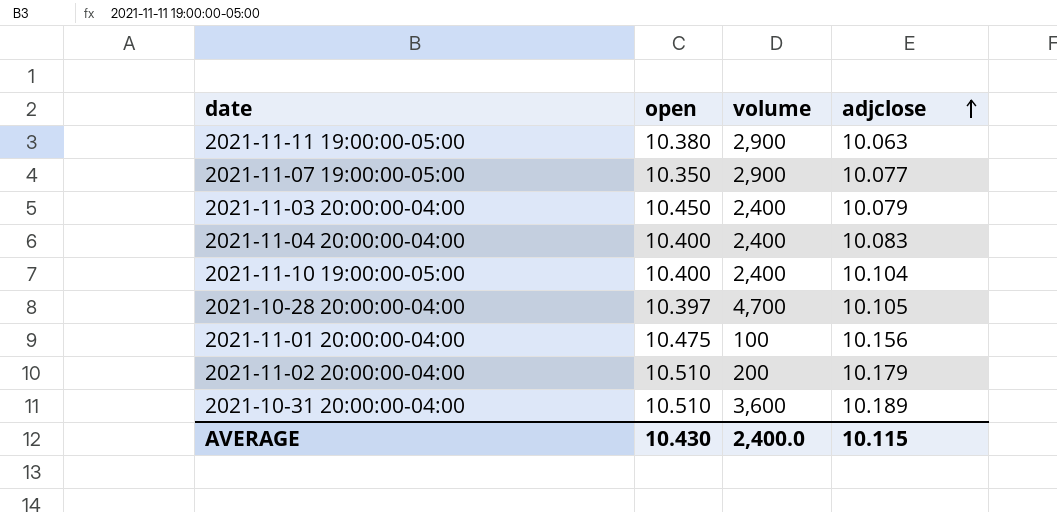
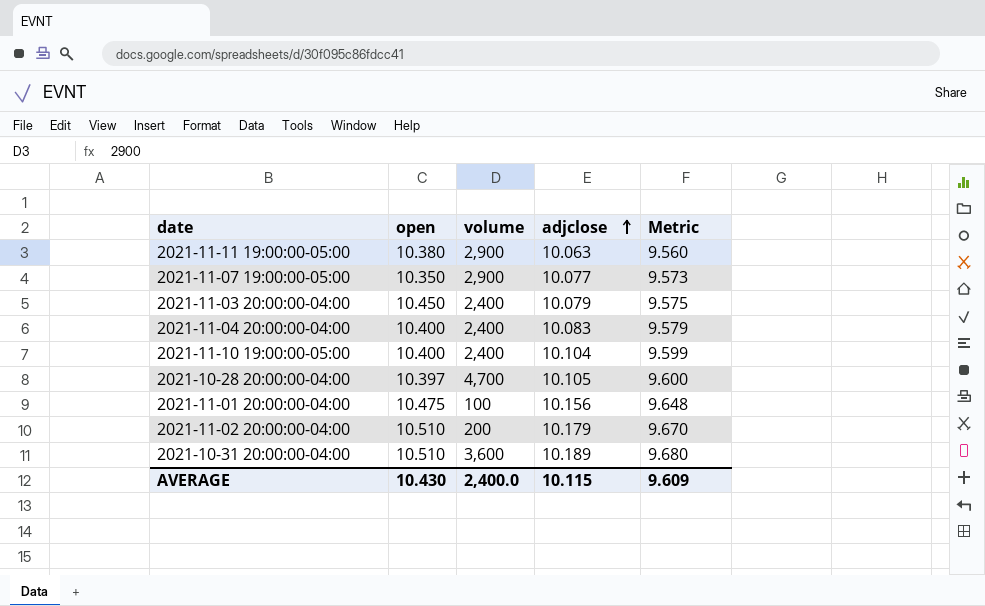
column Metric | formula: none -> [adjclose] * 0.95

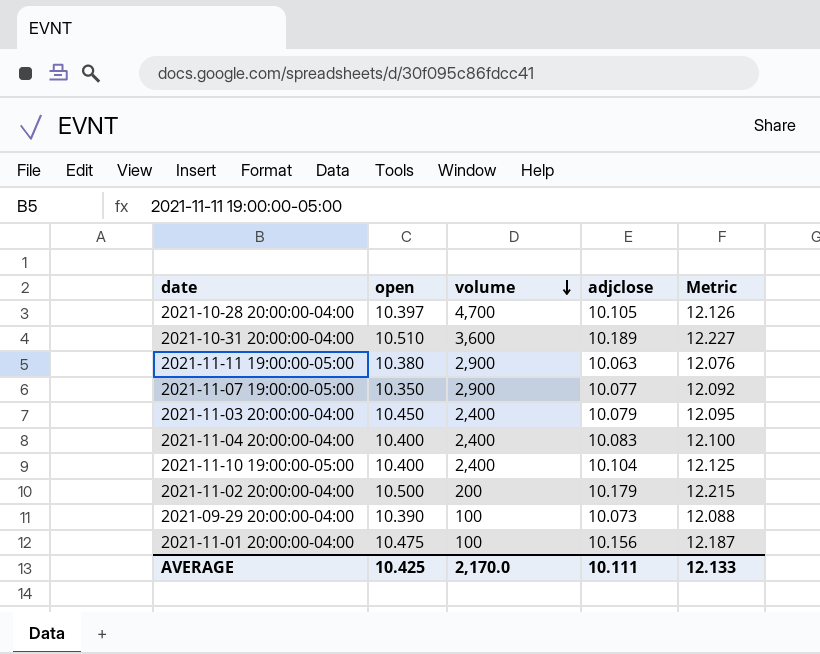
row order: adjclose ascending -> volume descending
column Metric | formula: [adjclose] * 0.95 -> [adjclose] * 1.2
2021-11-02 20:00:00-04:00 | open: 10.510 -> 10.500
row 2021-09-29 20:00:00-04:00: none -> 10.390 | 100 | 10.073 | 12.088
AVERAGE | open: 10.430 -> 10.425
AVERAGE | volume: 2,400.0 -> 2,170.0
AVERAGE | adjclose: 10.115 -> 10.111
AVERAGE | Metric: 9.609 -> 12.133

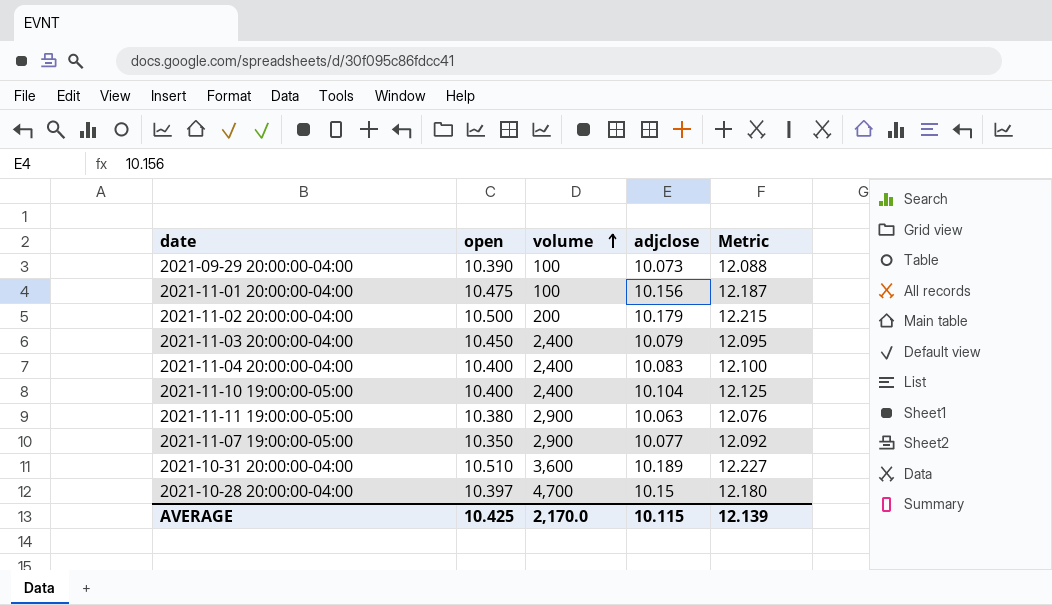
row order: volume descending -> volume ascending
2021-10-28 20:00:00-04:00 | adjclose: 10.105 -> 10.15
2021-10-28 20:00:00-04:00 | Metric: 12.126 -> 12.180
AVERAGE | adjclose: 10.111 -> 10.115
AVERAGE | Metric: 12.133 -> 12.139

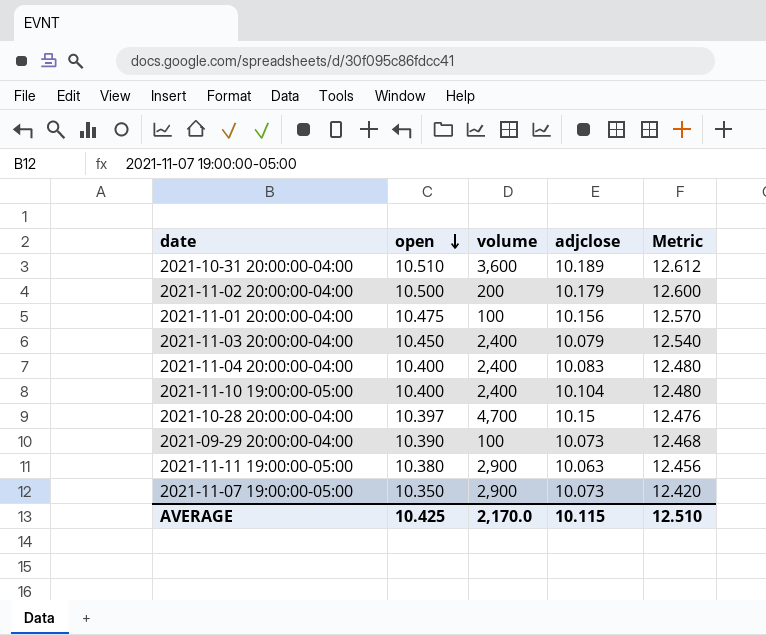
row order: volume ascending -> open descending
column Metric | formula: [adjclose] * 1.2 -> [open] * 1.2
2021-11-07 19:00:00-05:00 | adjclose: 10.077 -> 10.073
AVERAGE | Metric: 12.139 -> 12.510

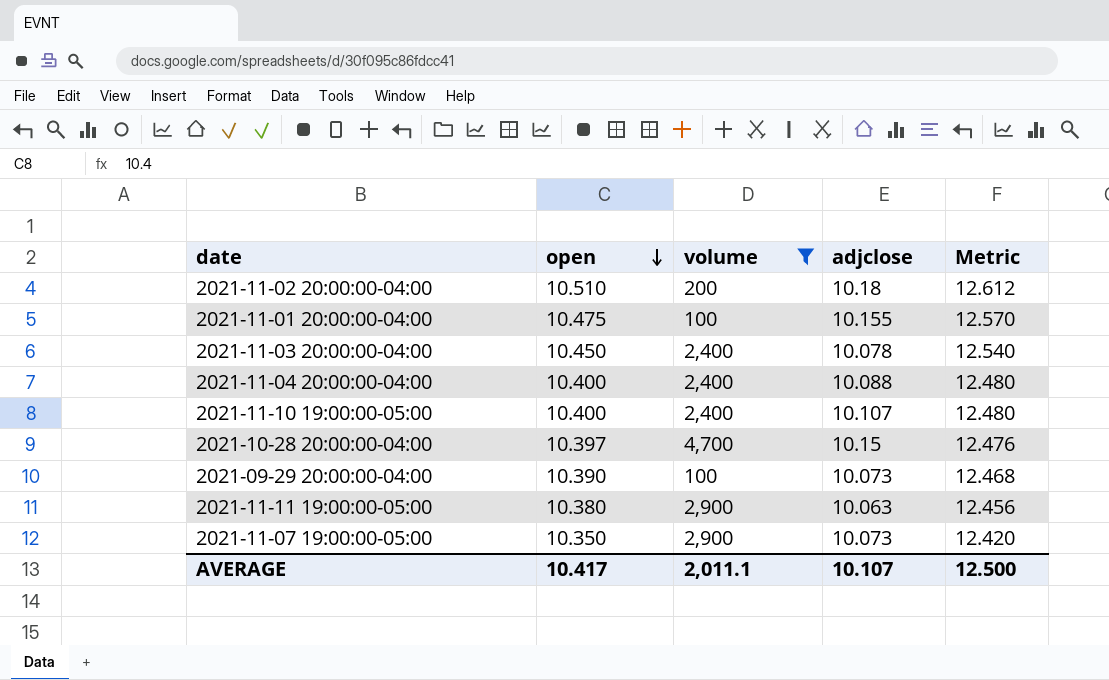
filter: none -> volume != 3,600
2021-11-02 20:00:00-04:00 | open: 10.500 -> 10.510
2021-11-02 20:00:00-04:00 | adjclose: 10.179 -> 10.18
2021-11-02 20:00:00-04:00 | Metric: 12.600 -> 12.612
2021-11-01 20:00:00-04:00 | adjclose: 10.156 -> 10.155
2021-11-03 20:00:00-04:00 | adjclose: 10.079 -> 10.078
2021-11-04 20:00:00-04:00 | adjclose: 10.083 -> 10.088
2021-11-10 19:00:00-05:00 | adjclose: 10.104 -> 10.107
AVERAGE | open: 10.425 -> 10.417
AVERAGE | volume: 2,170.0 -> 2,011.1
AVERAGE | adjclose: 10.115 -> 10.107
AVERAGE | Metric: 12.510 -> 12.500

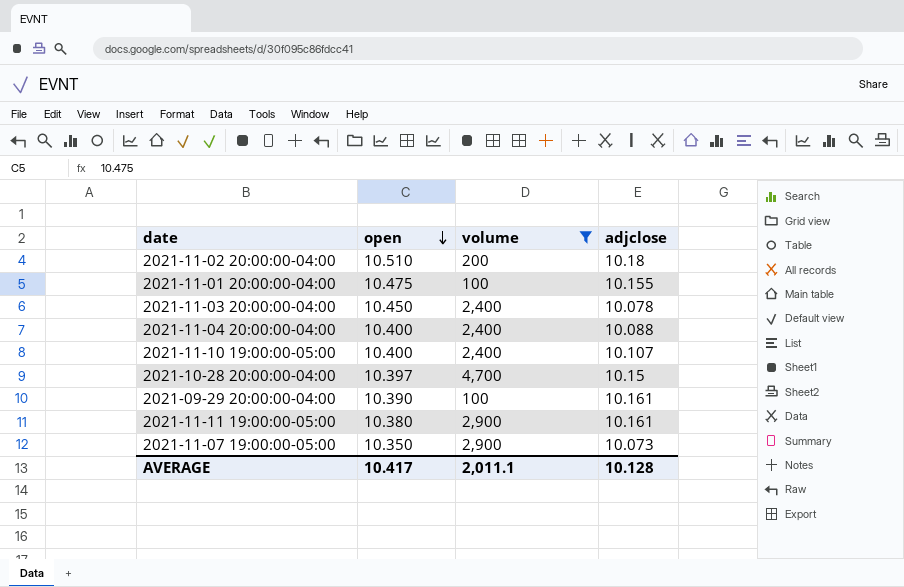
column Metric | formula: [open] * 1.2 -> none
2021-09-29 20:00:00-04:00 | adjclose: 10.073 -> 10.161
2021-11-11 19:00:00-05:00 | adjclose: 10.063 -> 10.161
AVERAGE | adjclose: 10.107 -> 10.128

